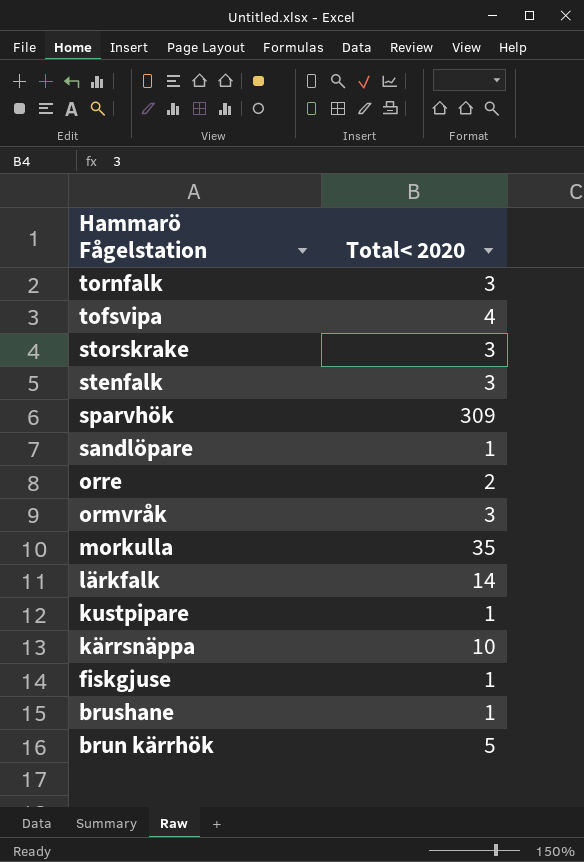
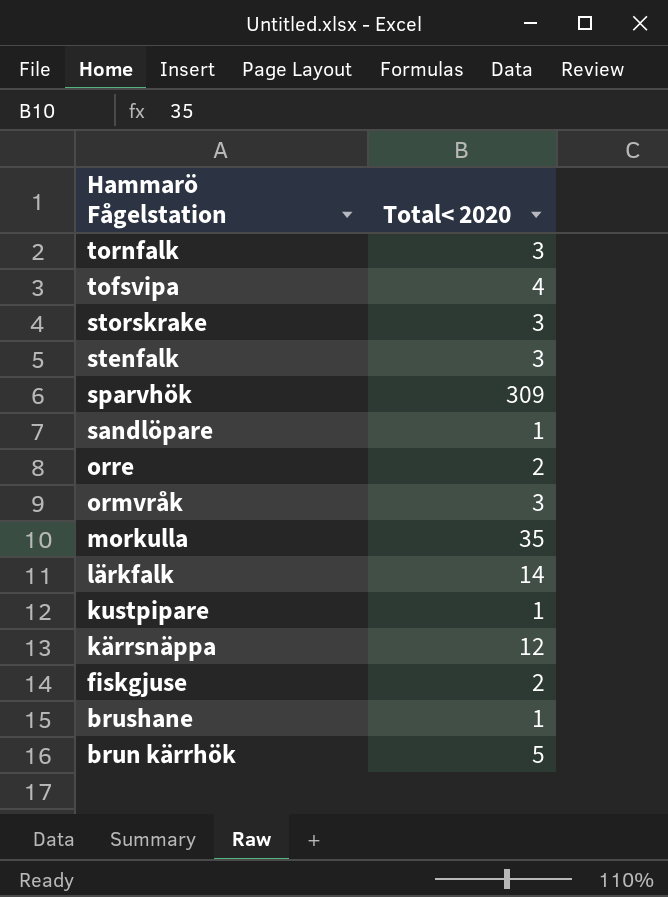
kärrsnäppa | Total< 2020: 10 -> 12
fiskgjuse | Total< 2020: 1 -> 2

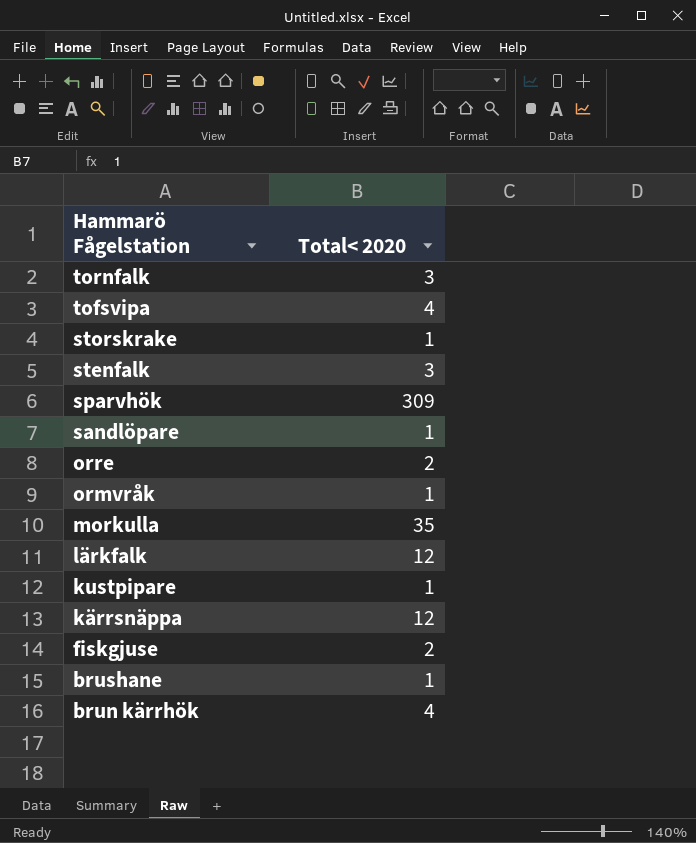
storskrake | Total< 2020: 3 -> 1
ormvråk | Total< 2020: 3 -> 1
lärkfalk | Total< 2020: 14 -> 12
brun kärrhök | Total< 2020: 5 -> 4

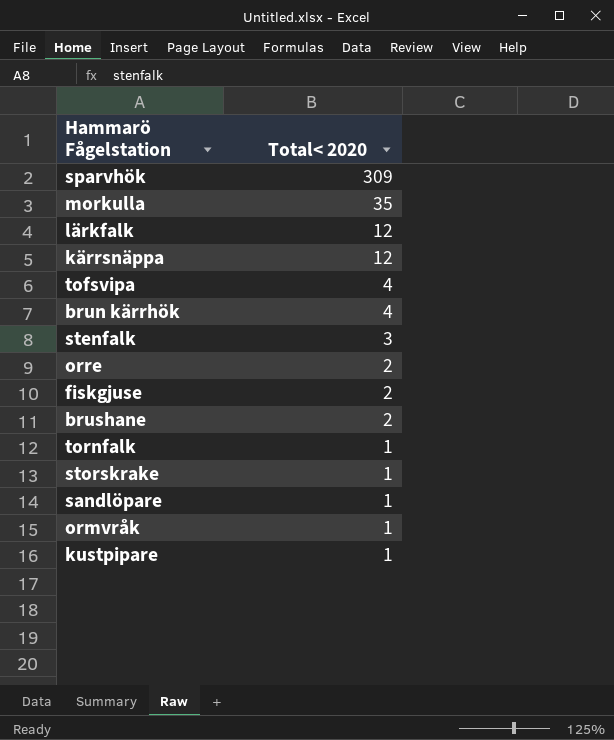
row order: Hammarö Fågelstation descending -> Total< 2020 descending
brushane | Total< 2020: 1 -> 2
tornfalk | Total< 2020: 3 -> 1

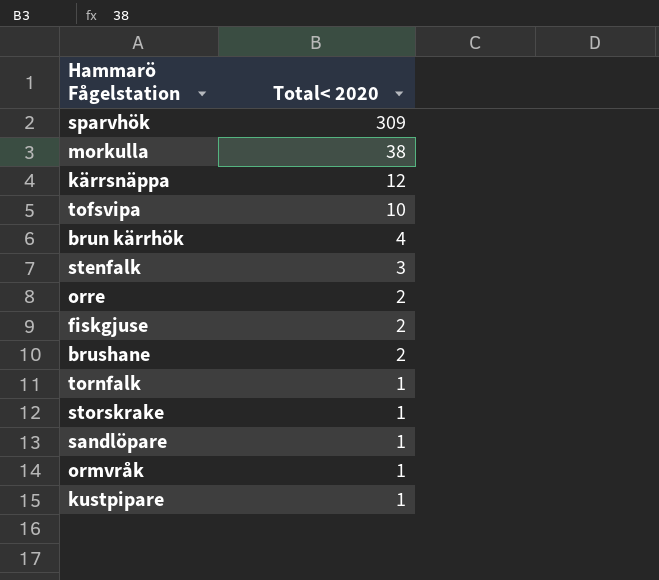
row lärkfalk: 12 -> none
morkulla | Total< 2020: 35 -> 38
tofsvipa | Total< 2020: 4 -> 10

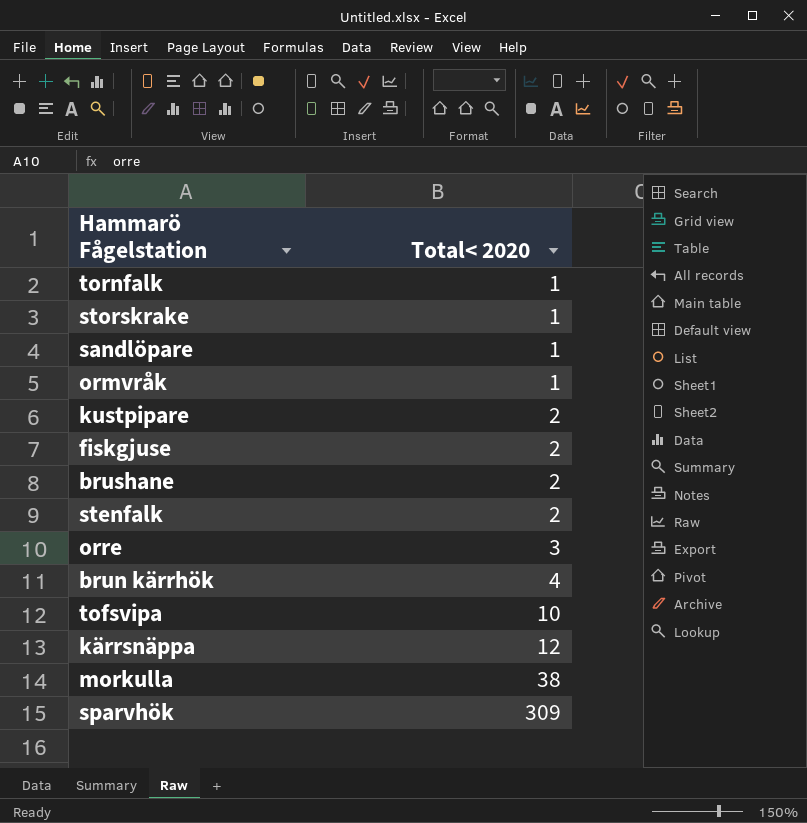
row order: Total< 2020 descending -> Total< 2020 ascending
kustpipare | Total< 2020: 1 -> 2
stenfalk | Total< 2020: 3 -> 2
orre | Total< 2020: 2 -> 3

